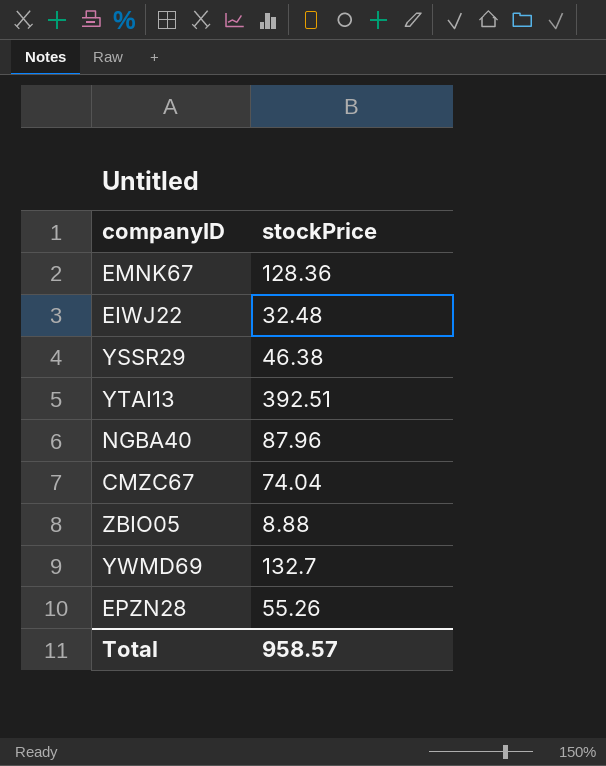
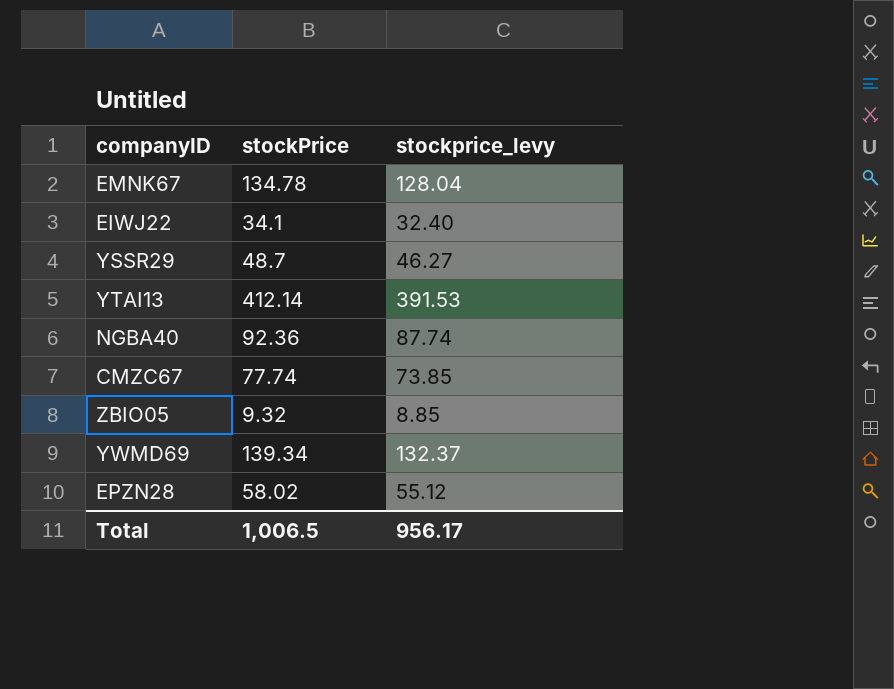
column stockprice_levy | formula: none -> [stockPrice] * 0.95
EMNK67 | stockPrice: 128.36 -> 134.78
EIWJ22 | stockPrice: 32.48 -> 34.1
YSSR29 | stockPrice: 46.38 -> 48.7
YTAI13 | stockPrice: 392.51 -> 412.14
NGBA40 | stockPrice: 87.96 -> 92.36
CMZC67 | stockPrice: 74.04 -> 77.74
ZBIO05 | stockPrice: 8.88 -> 9.32
YWMD69 | stockPrice: 132.7 -> 139.34
EPZN28 | stockPrice: 55.26 -> 58.02
Total | stockPrice: 958.57 -> 1,006.5

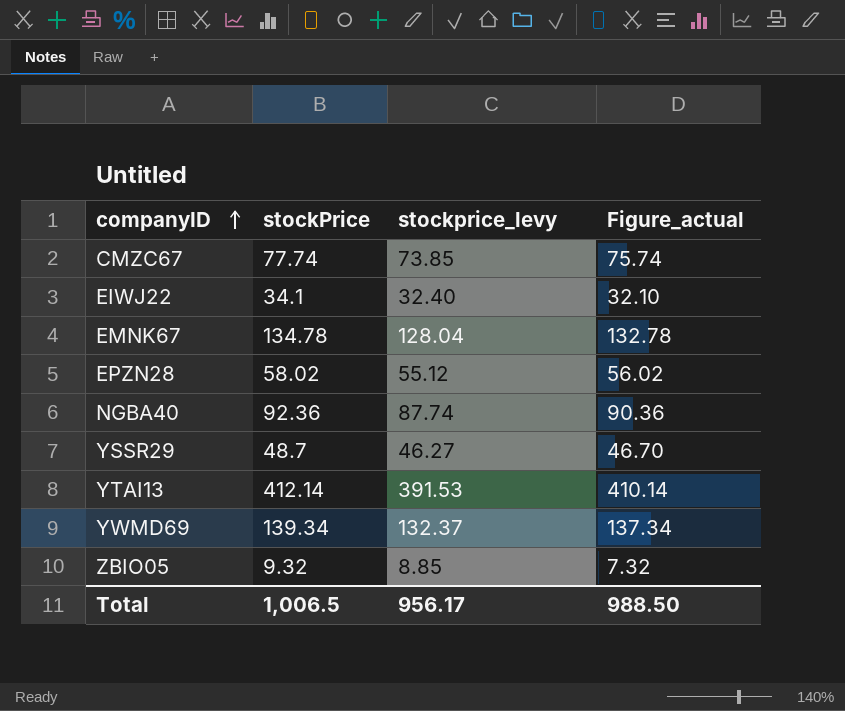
row order: none -> companyID ascending
column Figure_actual | formula: none -> [stockPrice] - 2

